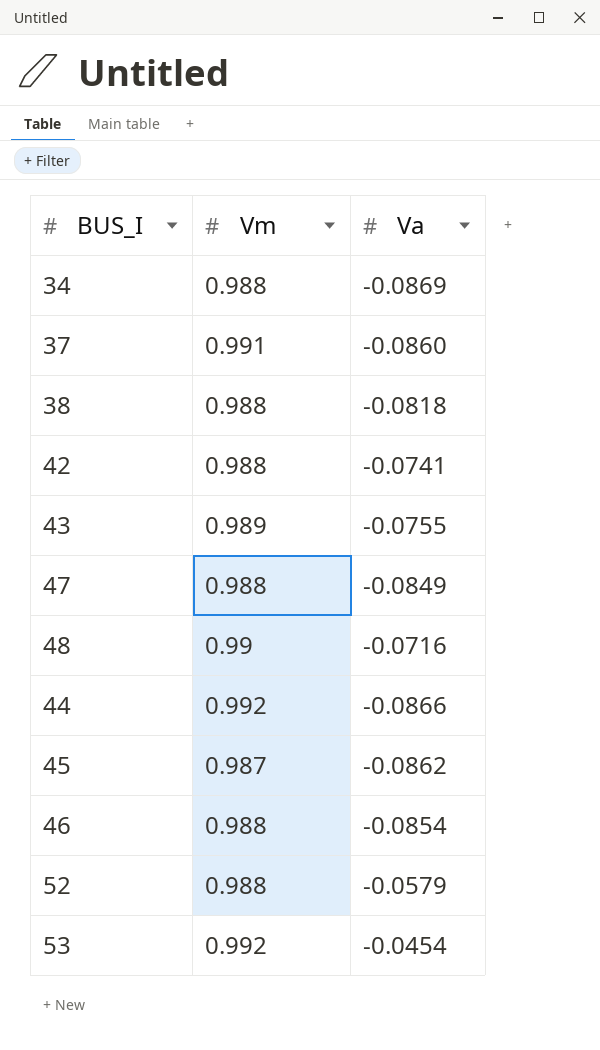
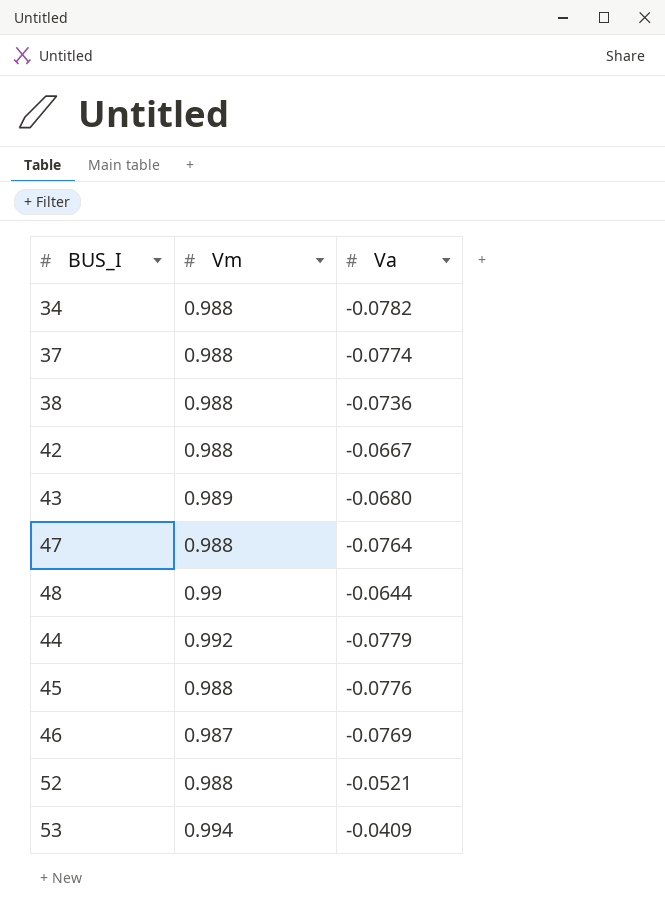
34 | Va: -0.0869 -> -0.0782
37 | Vm: 0.991 -> 0.988
37 | Va: -0.0860 -> -0.0774
38 | Va: -0.0818 -> -0.0736
42 | Va: -0.0741 -> -0.0667
43 | Va: -0.0755 -> -0.0680
47 | Va: -0.0849 -> -0.0764
48 | Va: -0.0716 -> -0.0644
44 | Va: -0.0866 -> -0.0779
45 | Vm: 0.987 -> 0.988
45 | Va: -0.0862 -> -0.0776
46 | Vm: 0.988 -> 0.987
46 | Va: -0.0854 -> -0.0769
52 | Va: -0.0579 -> -0.0521
53 | Vm: 0.992 -> 0.994
53 | Va: -0.0454 -> -0.0409

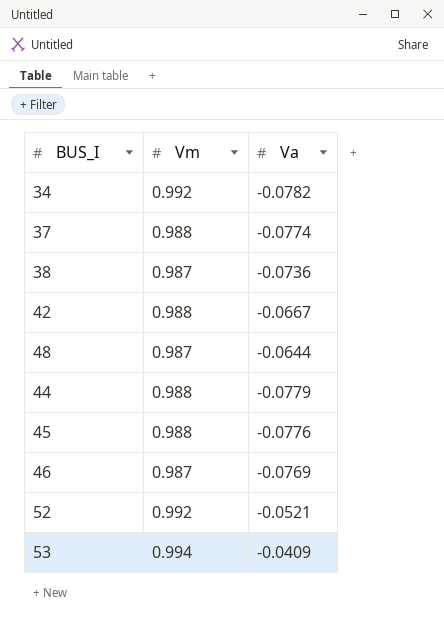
row 43: 0.989 | -0.0680 -> none
row 47: 0.988 | -0.0764 -> none
34 | Vm: 0.988 -> 0.992
38 | Vm: 0.988 -> 0.987
48 | Vm: 0.99 -> 0.987
44 | Vm: 0.992 -> 0.988
52 | Vm: 0.988 -> 0.992

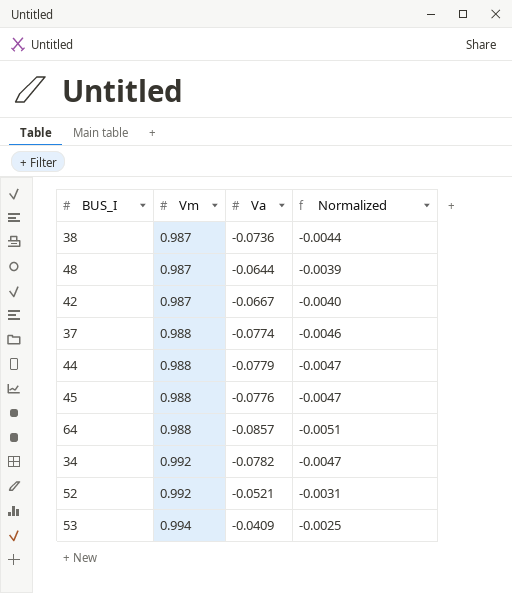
row order: none -> Vm ascending
column Normalized | formula: none -> [Va] * 0.06
row 46: 0.987 | -0.0769 -> none
42 | Vm: 0.988 -> 0.987
row 64: none -> 0.988 | -0.0857 | -0.0051

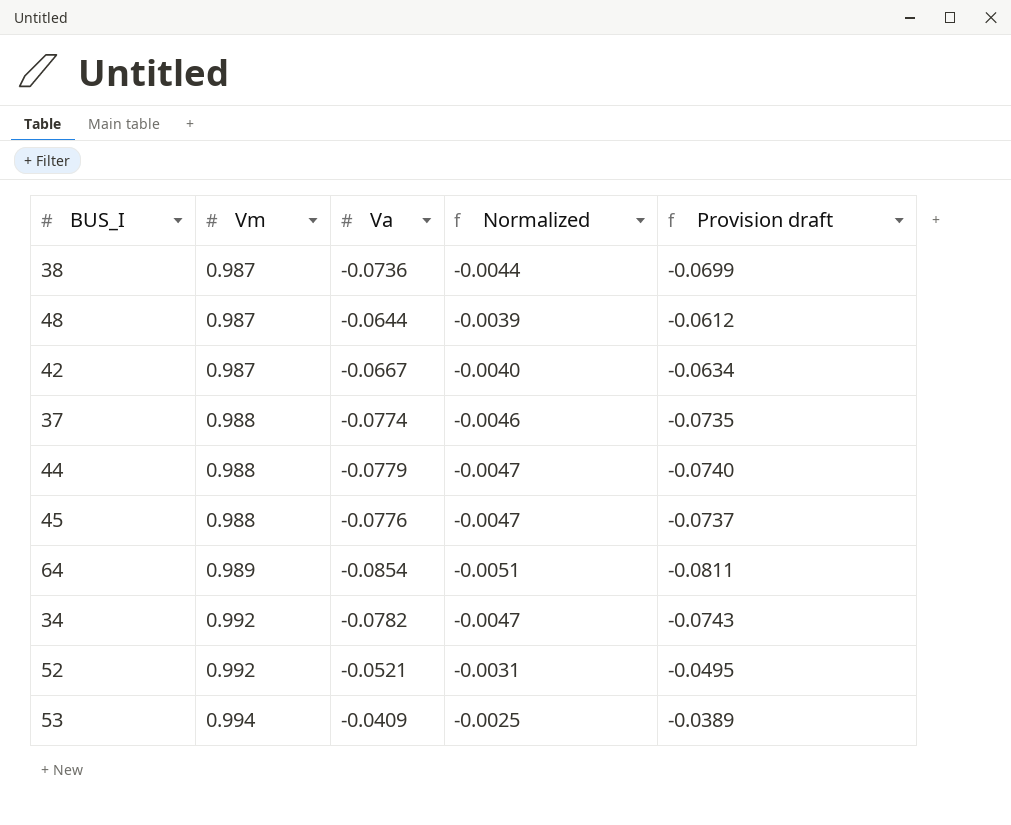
column Provision draft | formula: none -> [Va] * 0.95
64 | Vm: 0.988 -> 0.989
64 | Va: -0.0857 -> -0.0854

